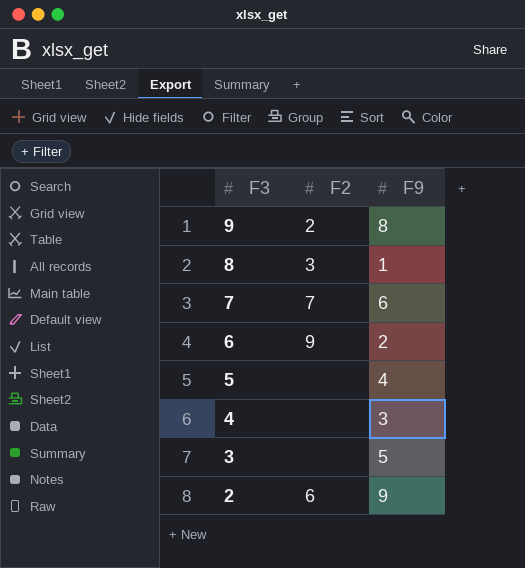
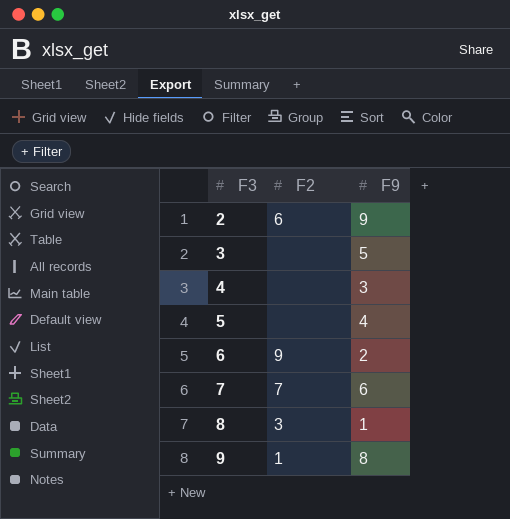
row order: F3 descending -> F3 ascending
9 | F2: 2 -> 1

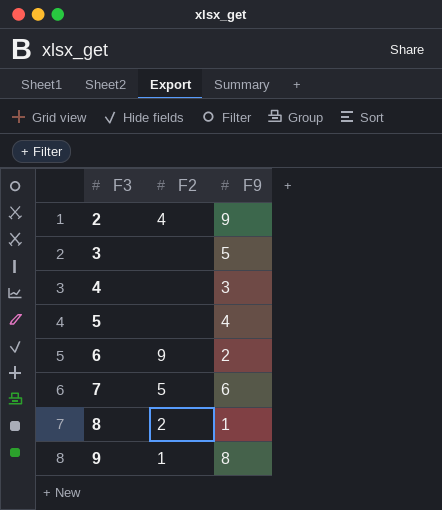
2 | F2: 6 -> 4
7 | F2: 7 -> 5
8 | F2: 3 -> 2

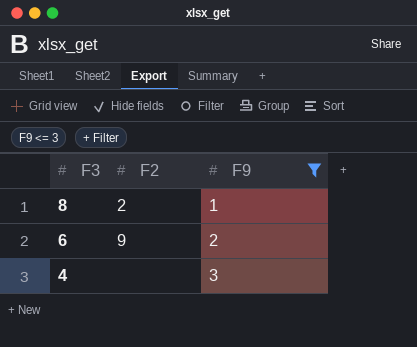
filter: none -> F9 <= 3
row order: F3 ascending -> F3 descending

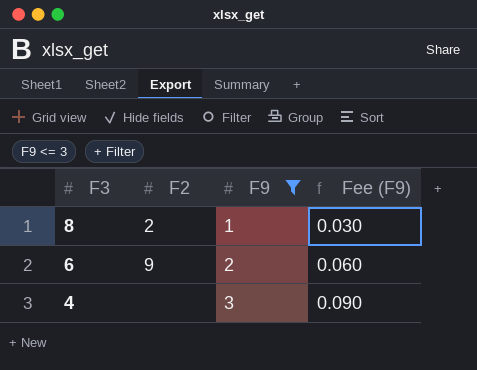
column Fee (F9) | formula: none -> [F9] * 0.03

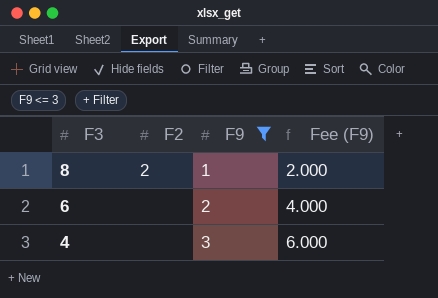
column Fee (F9) | formula: [F9] * 0.03 -> [F9] * 2
6 | F2: 9 -> none

